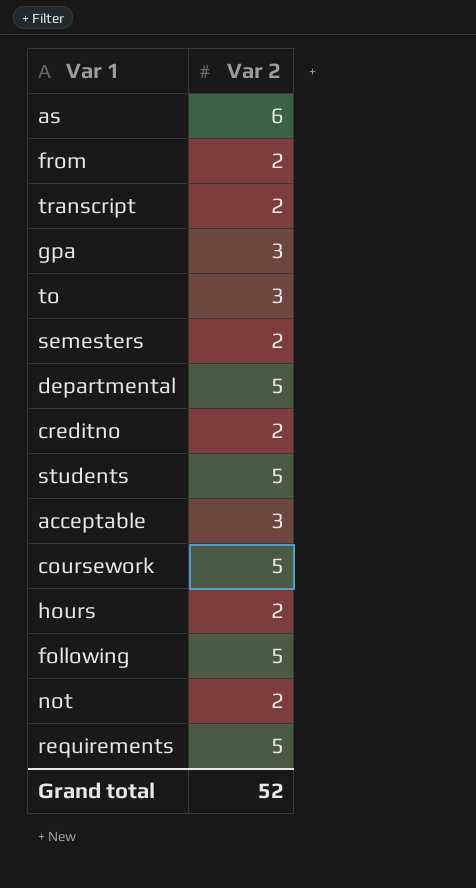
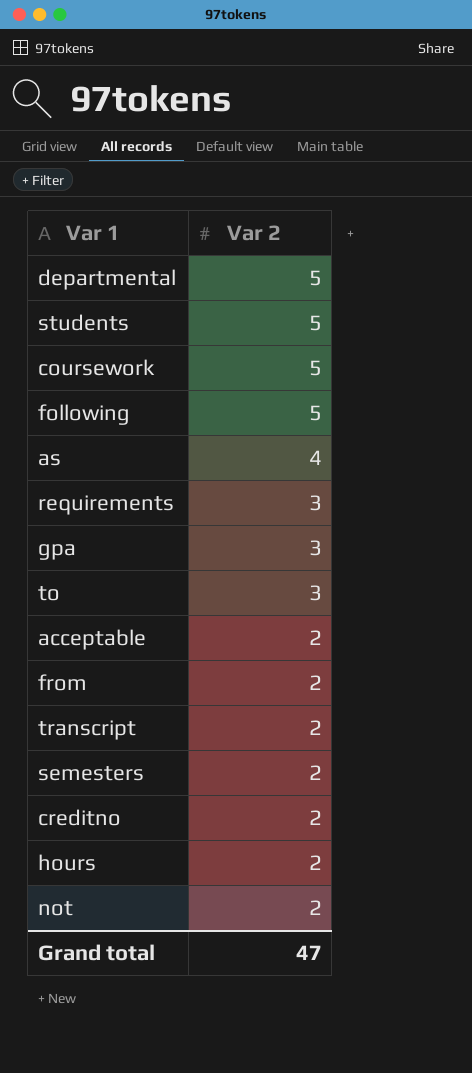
row order: none -> Var 2 descending
as | Var 2: 6 -> 4
requirements | Var 2: 5 -> 3
acceptable | Var 2: 3 -> 2
Grand total | Var 2: 52 -> 47

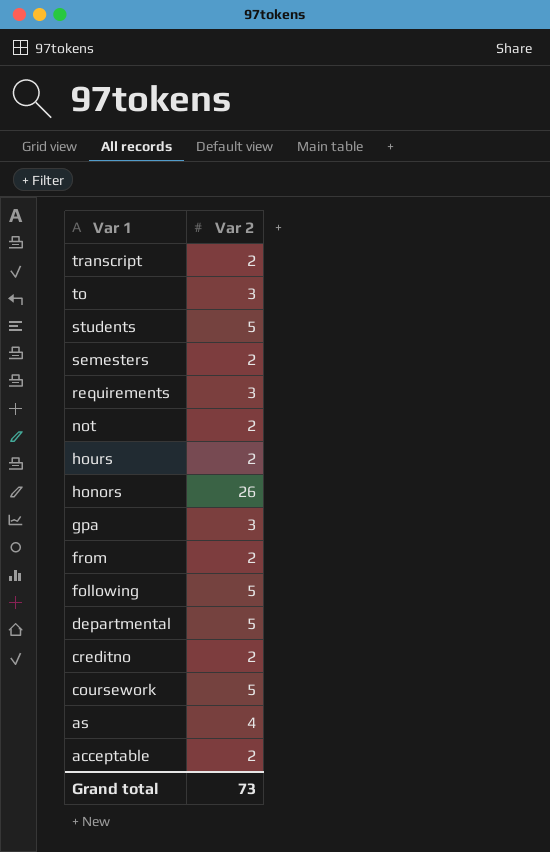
row order: Var 2 descending -> Var 1 descending
row honors: none -> 26
Grand total | Var 2: 47 -> 73

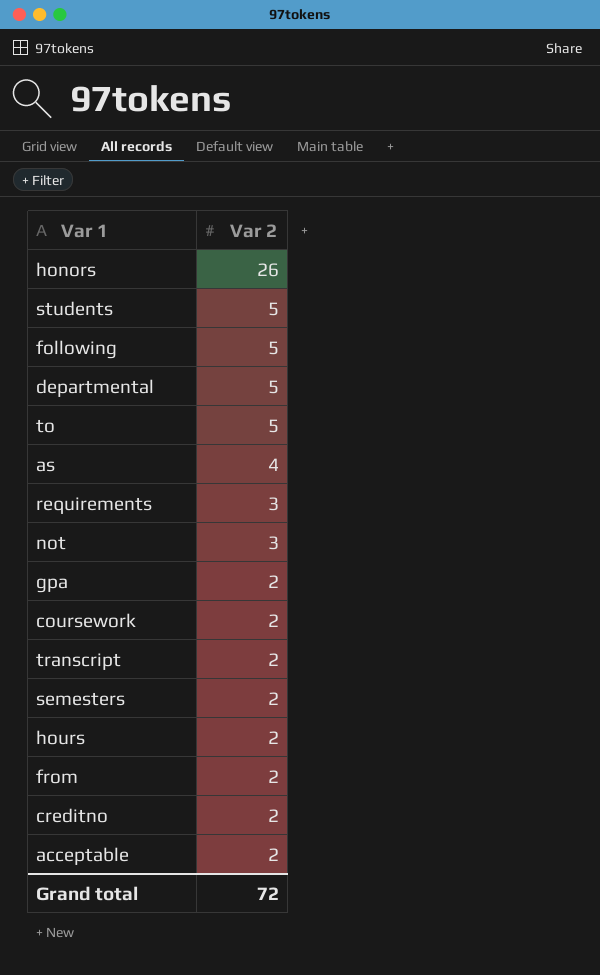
row order: Var 1 descending -> Var 2 descending
to | Var 2: 3 -> 5
not | Var 2: 2 -> 3
gpa | Var 2: 3 -> 2
coursework | Var 2: 5 -> 2
Grand total | Var 2: 73 -> 72

